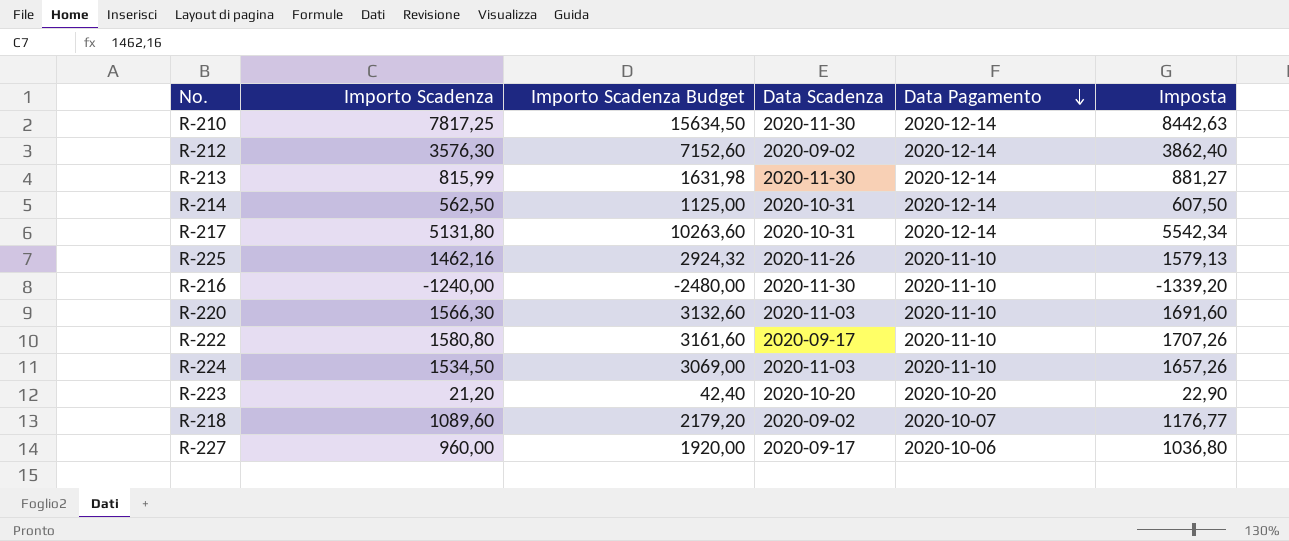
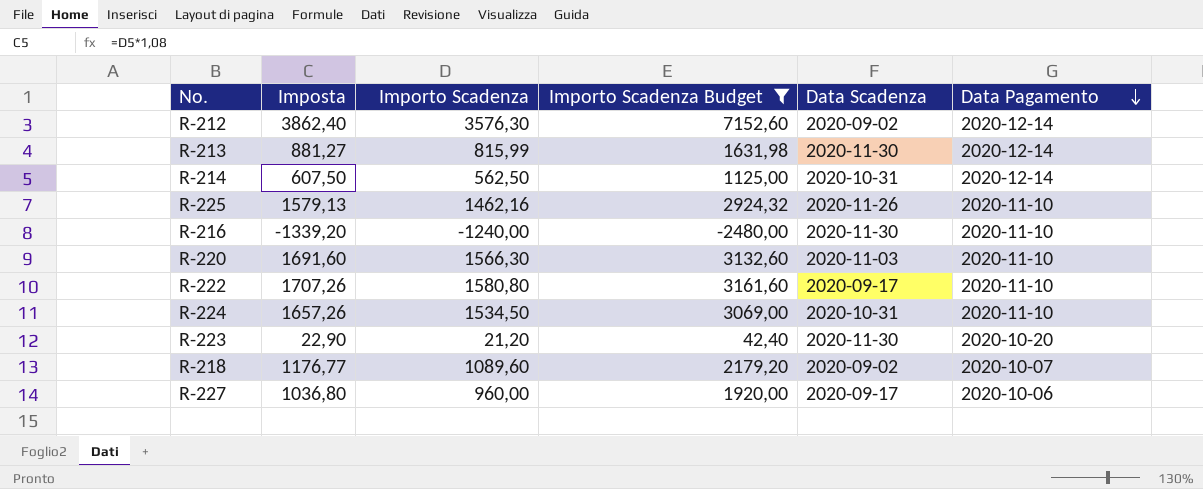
filter: none -> Importo Scadenza Budget <= 7152,60
column Imposta | position: 6 -> 2
R-224 | Data Scadenza: 2020-11-03 -> 2020-10-31
R-223 | Data Scadenza: 2020-10-20 -> 2020-11-30

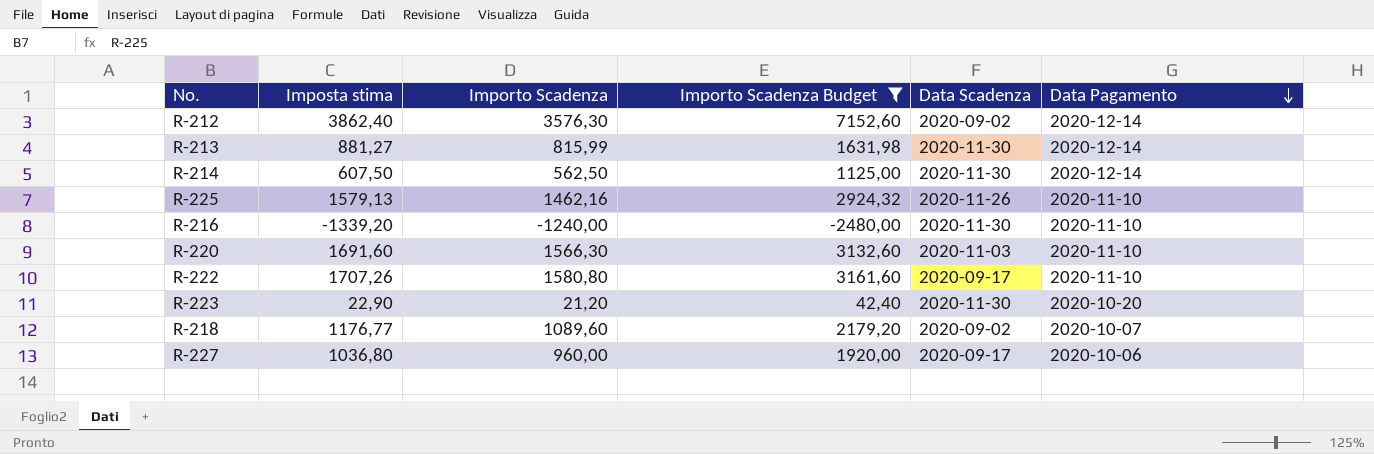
column name: Imposta -> Imposta stima
row R-224: 1657,26 | 1534,50 | 3069,00 | 2020-10-31 | 2020-11-10 -> none
R-214 | Data Scadenza: 2020-10-31 -> 2020-11-30

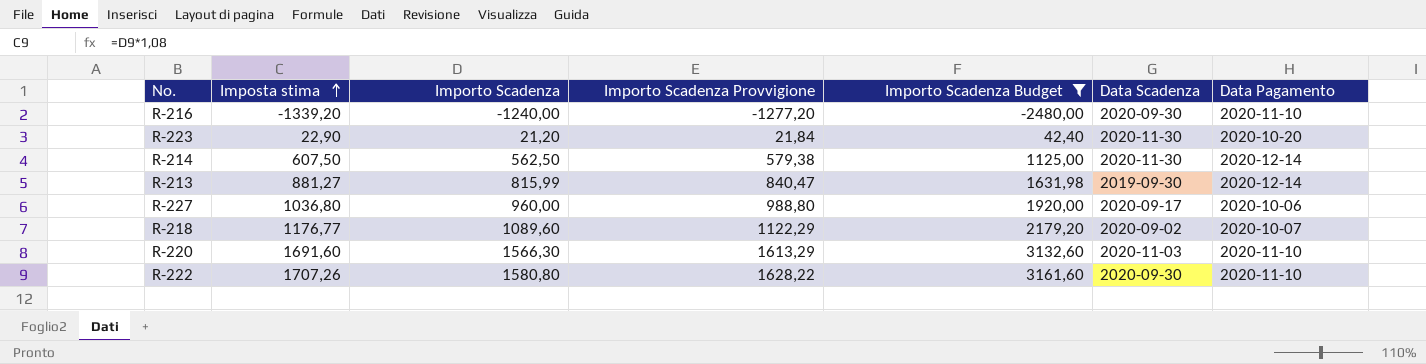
row order: Data Pagamento descending -> Imposta stima ascending
column Importo Scadenza Provvigione | formula: none -> [Importo Scadenza] * 1,03
row R-212: 3862,40 | 3576,30 | 7152,60 | 2020-09-02 | 2020-12-14 -> none
row R-225: 1579,13 | 1462,16 | 2924,32 | 2020-11-26 | 2020-11-10 -> none
R-216 | Data Scadenza: 2020-11-30 -> 2020-09-30
R-213 | Data Scadenza: 2020-11-30 -> 2019-09-30
R-222 | Data Scadenza: 2020-09-17 -> 2020-09-30

